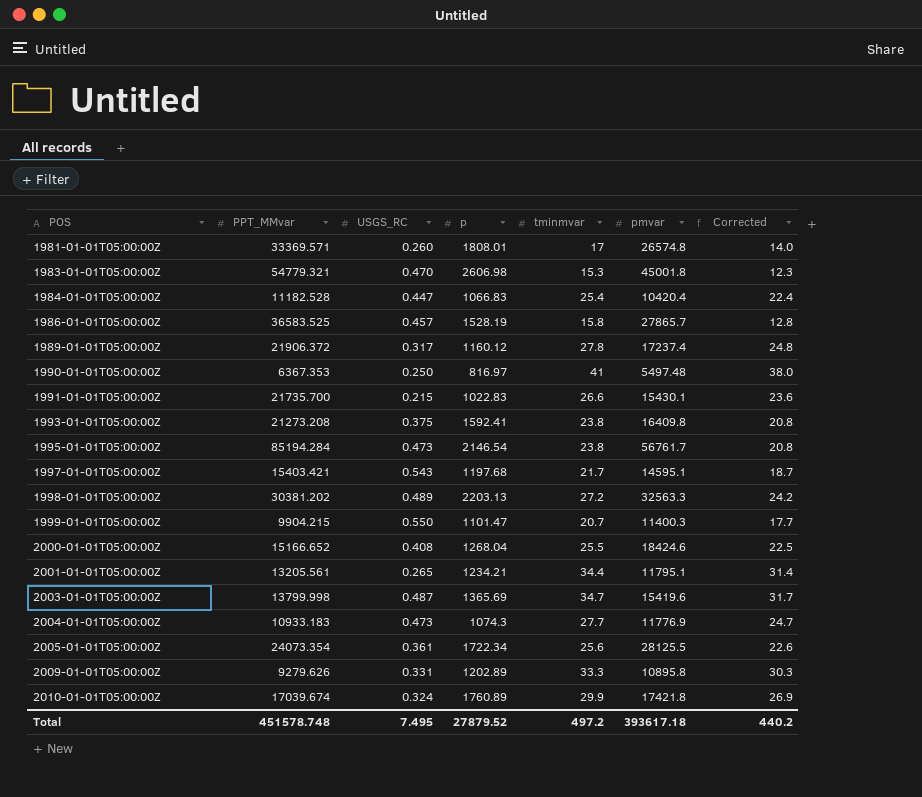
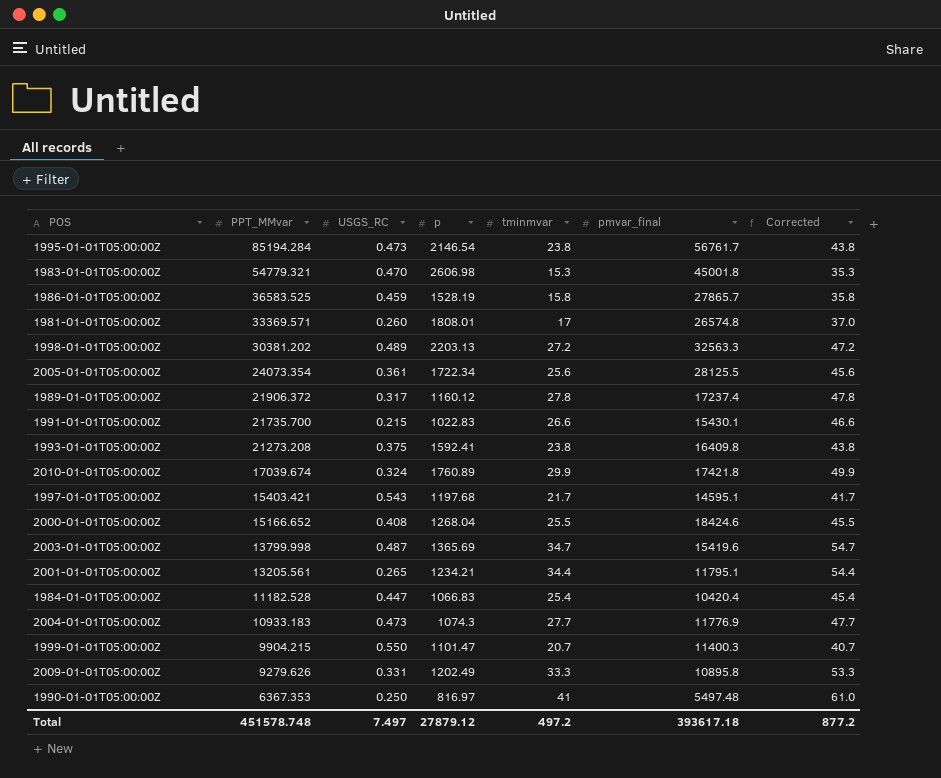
row order: POS ascending -> PPT_MMvar descending
column name: pmvar -> pmvar_final
column Corrected | formula: [tminmvar] - 3 -> [tminmvar] + 20
1986-01-01T05:00:00Z | USGS_RC: 0.457 -> 0.459
2009-01-01T05:00:00Z | p: 1202.89 -> 1202.49
Total | USGS_RC: 7.495 -> 7.497
Total | p: 27879.52 -> 27879.12
Total | Corrected: 440.2 -> 877.2

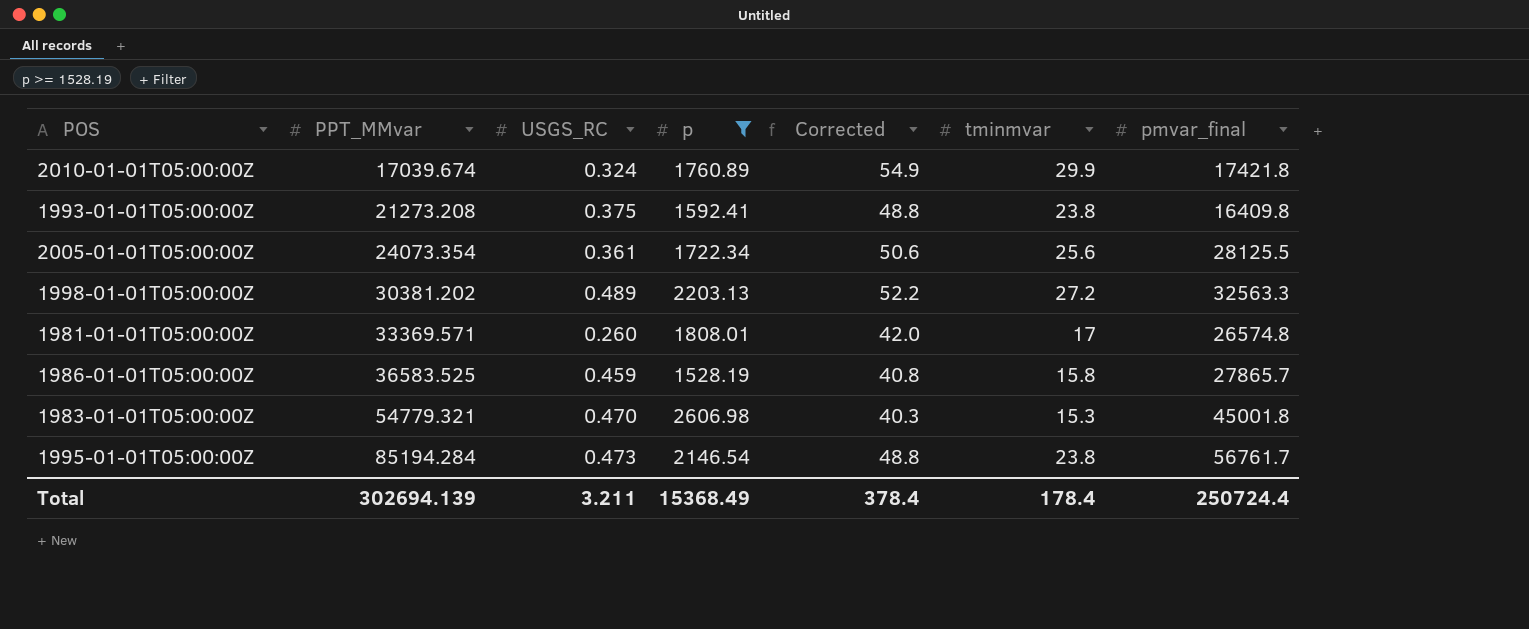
filter: none -> p >= 1528.19
row order: PPT_MMvar descending -> PPT_MMvar ascending
column Corrected | formula: [tminmvar] + 20 -> [tminmvar] + 25
column Corrected | position: 7 -> 5
Total | PPT_MMvar: 451578.748 -> 302694.139
Total | USGS_RC: 7.497 -> 3.211
Total | p: 27879.12 -> 15368.49
Total | Corrected: 877.2 -> 378.4
Total | tminmvar: 497.2 -> 178.4
Total | pmvar_final: 393617.18 -> 250724.4

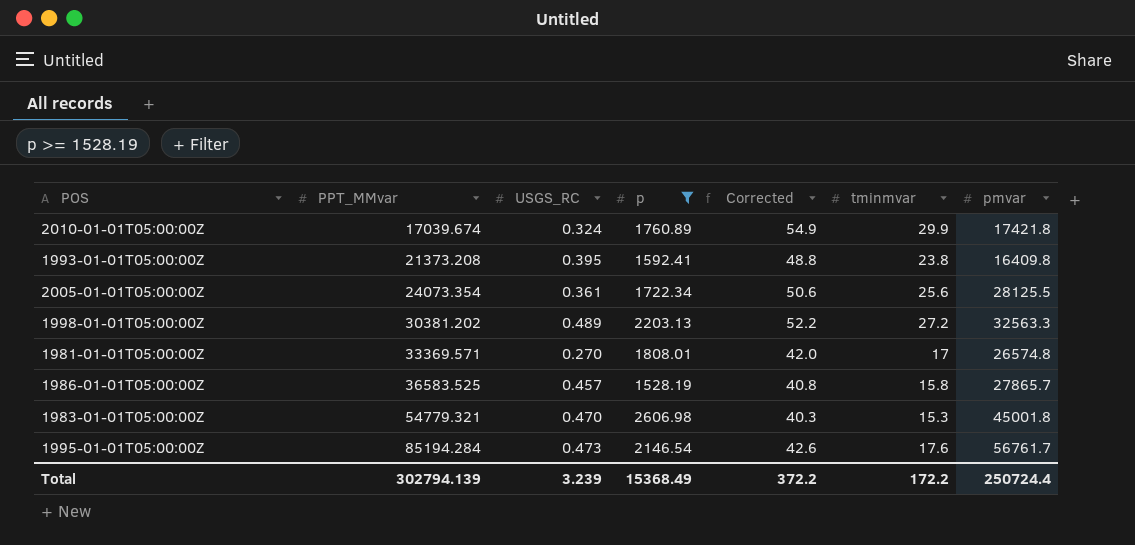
column name: pmvar_final -> pmvar
1993-01-01T05:00:00Z | PPT_MMvar: 21273.208 -> 21373.208
1993-01-01T05:00:00Z | USGS_RC: 0.375 -> 0.395
1981-01-01T05:00:00Z | USGS_RC: 0.260 -> 0.270
1986-01-01T05:00:00Z | USGS_RC: 0.459 -> 0.457
1995-01-01T05:00:00Z | Corrected: 48.8 -> 42.6
1995-01-01T05:00:00Z | tminmvar: 23.8 -> 17.6
Total | PPT_MMvar: 302694.139 -> 302794.139
Total | USGS_RC: 3.211 -> 3.239
Total | Corrected: 378.4 -> 372.2
Total | tminmvar: 178.4 -> 172.2

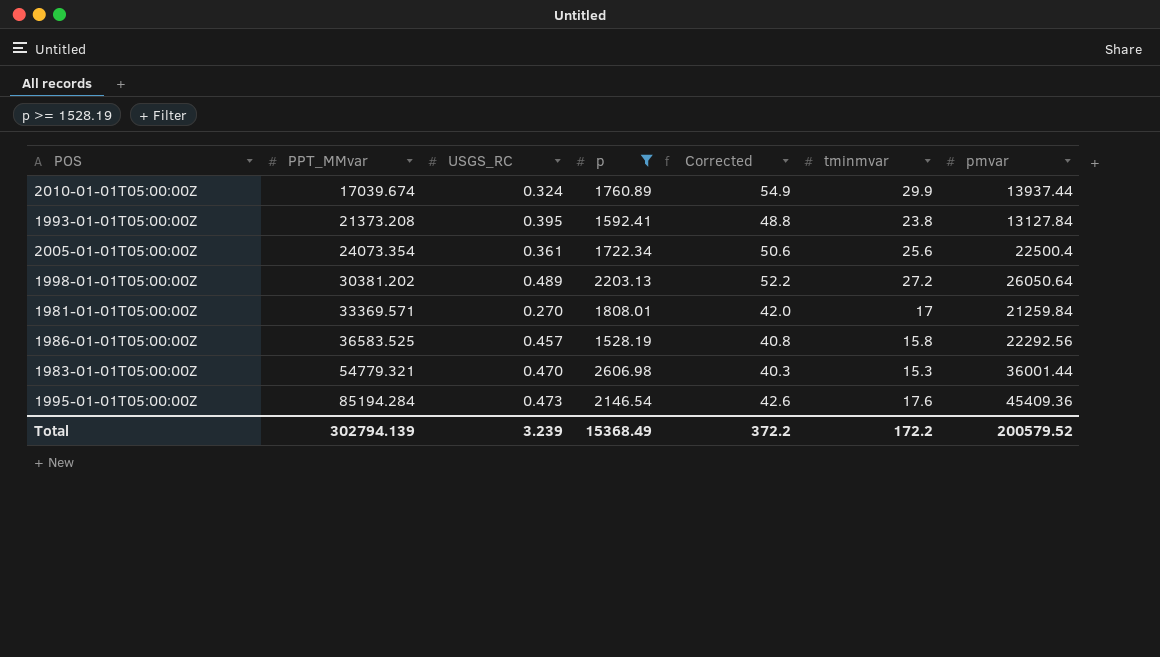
2010-01-01T05:00:00Z | pmvar: 17421.8 -> 13937.44
1993-01-01T05:00:00Z | pmvar: 16409.8 -> 13127.84
2005-01-01T05:00:00Z | pmvar: 28125.5 -> 22500.4
1998-01-01T05:00:00Z | pmvar: 32563.3 -> 26050.64
1981-01-01T05:00:00Z | pmvar: 26574.8 -> 21259.84
1986-01-01T05:00:00Z | pmvar: 27865.7 -> 22292.56
1983-01-01T05:00:00Z | pmvar: 45001.8 -> 36001.44
1995-01-01T05:00:00Z | pmvar: 56761.7 -> 45409.36
Total | pmvar: 250724.4 -> 200579.52

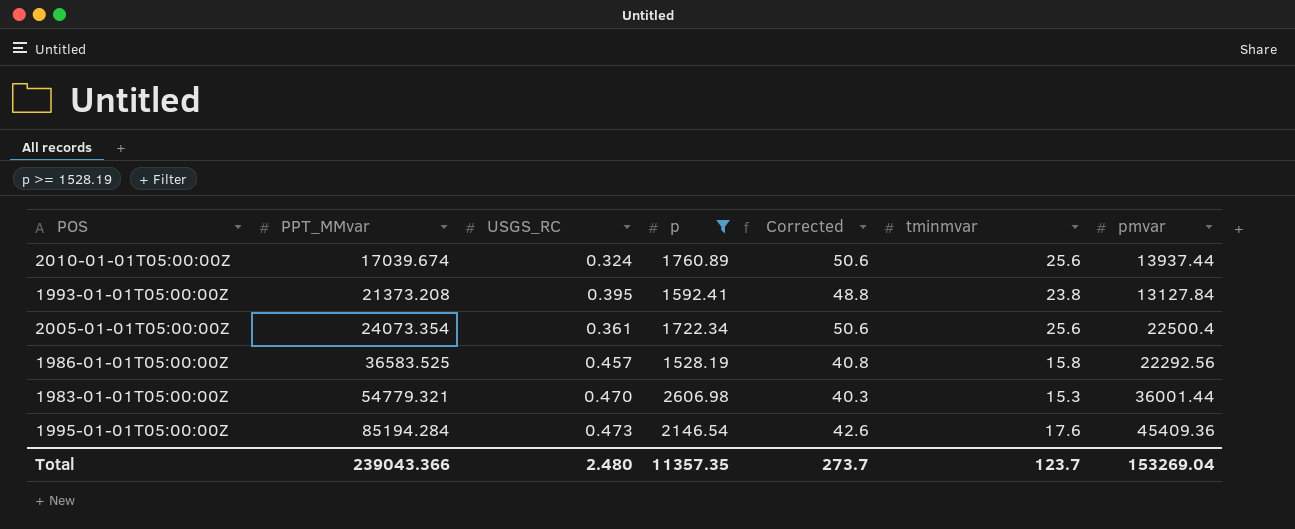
row 1998-01-01T05:00:00Z: 30381.202 | 0.489 | 2203.13 | 52.2 | 27.2 | 26050.64 -> none
row 1981-01-01T05:00:00Z: 33369.571 | 0.270 | 1808.01 | 42.0 | 17 | 21259.84 -> none
2010-01-01T05:00:00Z | Corrected: 54.9 -> 50.6
2010-01-01T05:00:00Z | tminmvar: 29.9 -> 25.6
Total | PPT_MMvar: 302794.139 -> 239043.366
Total | USGS_RC: 3.239 -> 2.480
Total | p: 15368.49 -> 11357.35
Total | Corrected: 372.2 -> 273.7
Total | tminmvar: 172.2 -> 123.7
Total | pmvar: 200579.52 -> 153269.04

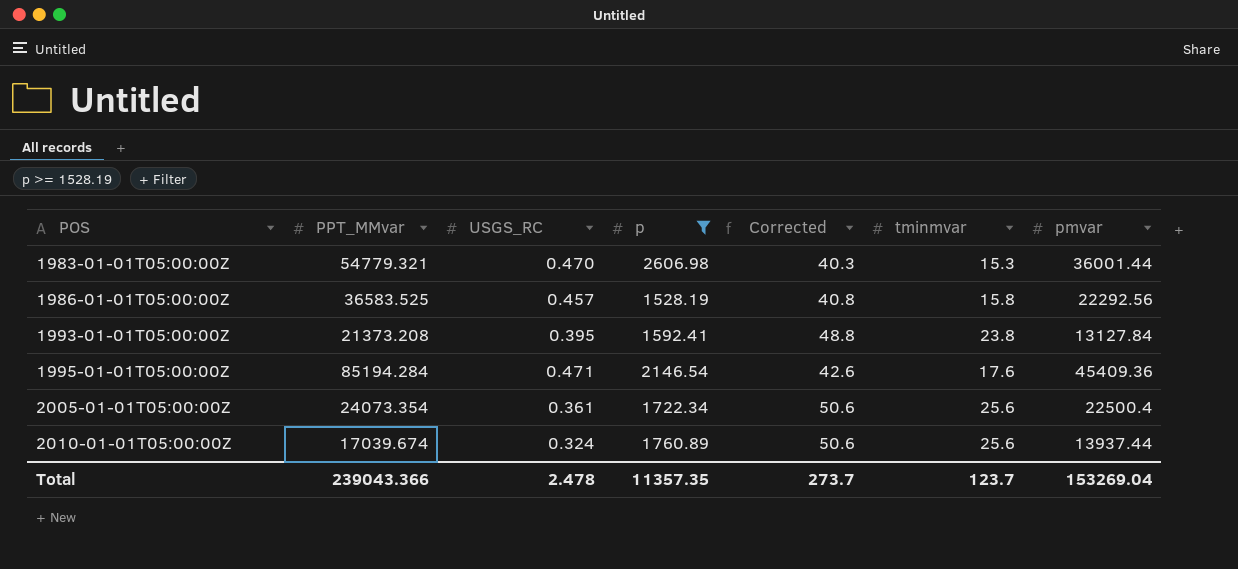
row order: PPT_MMvar ascending -> POS ascending
1995-01-01T05:00:00Z | USGS_RC: 0.473 -> 0.471
Total | USGS_RC: 2.480 -> 2.478

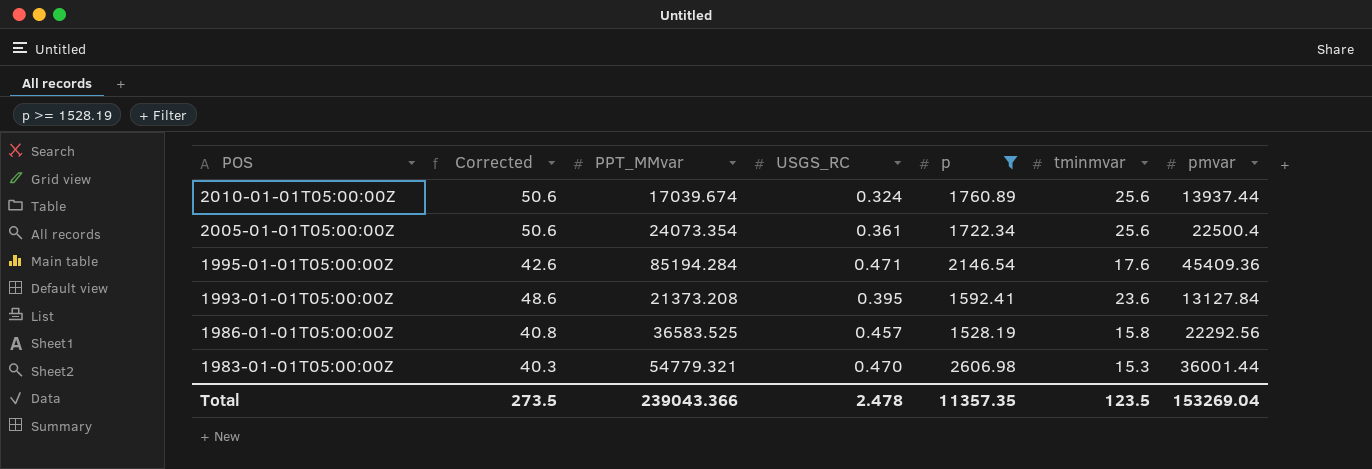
row order: POS ascending -> POS descending
column Corrected | position: 5 -> 2
1993-01-01T05:00:00Z | Corrected: 48.8 -> 48.6
1993-01-01T05:00:00Z | tminmvar: 23.8 -> 23.6
Total | Corrected: 273.7 -> 273.5
Total | tminmvar: 123.7 -> 123.5

